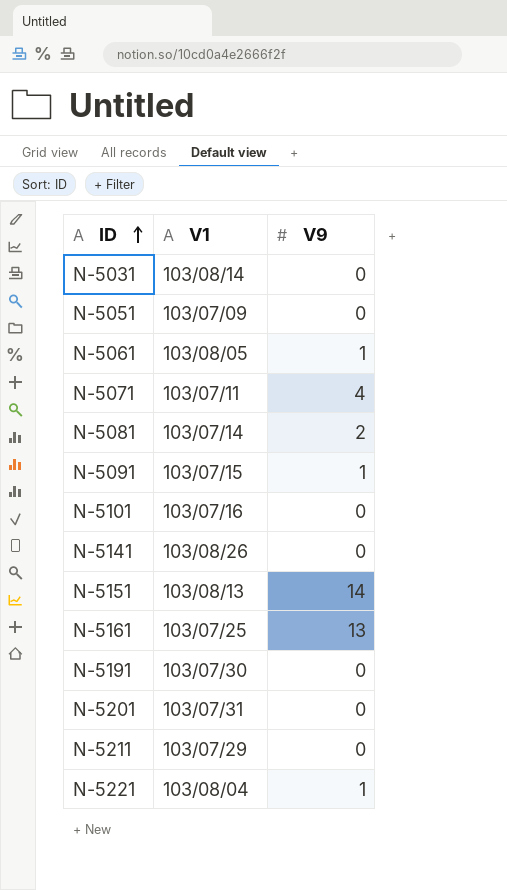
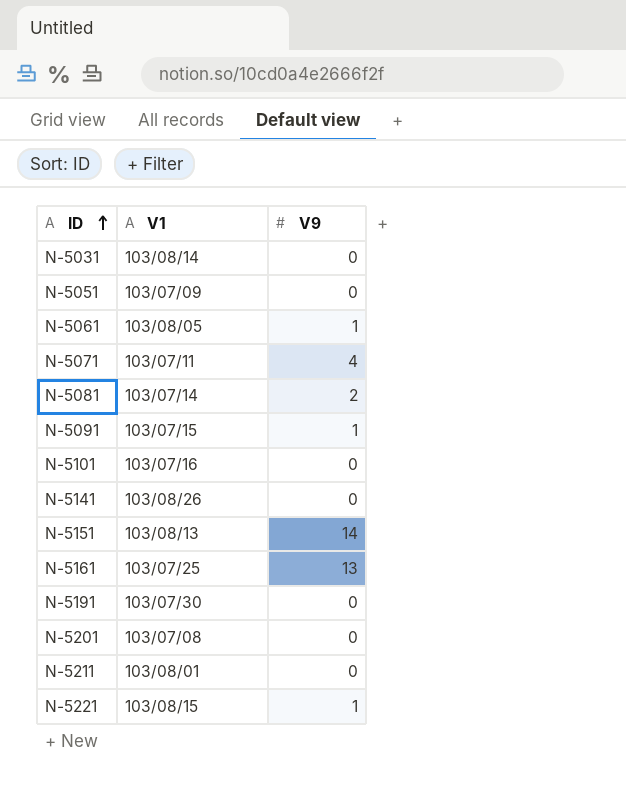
N-5201 | V1: 103/07/31 -> 103/07/08
N-5211 | V1: 103/07/29 -> 103/08/01
N-5221 | V1: 103/08/04 -> 103/08/15

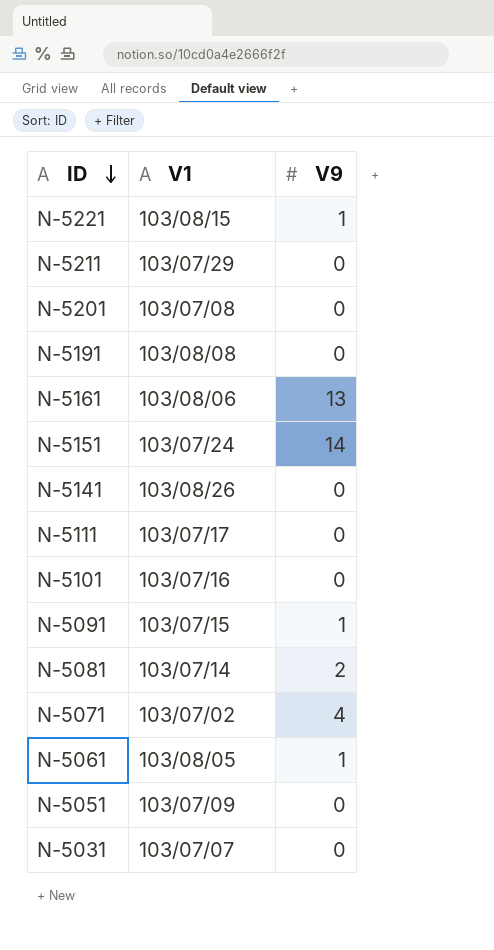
row order: ID ascending -> ID descending
N-5211 | V1: 103/08/01 -> 103/07/29
N-5191 | V1: 103/07/30 -> 103/08/08
N-5161 | V1: 103/07/25 -> 103/08/06
N-5151 | V1: 103/08/13 -> 103/07/24
row N-5111: none -> 103/07/17 | 0
N-5071 | V1: 103/07/11 -> 103/07/02
N-5031 | V1: 103/08/14 -> 103/07/07

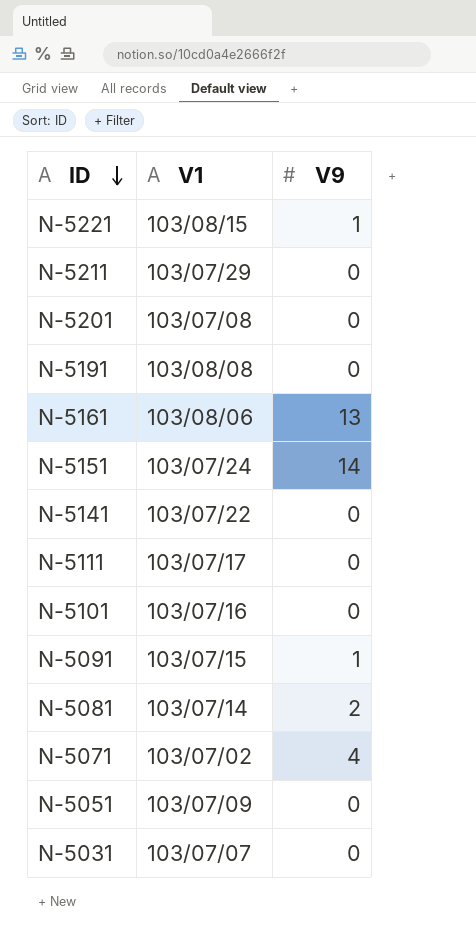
row N-5061: 103/08/05 | 1 -> none
N-5141 | V1: 103/08/26 -> 103/07/22

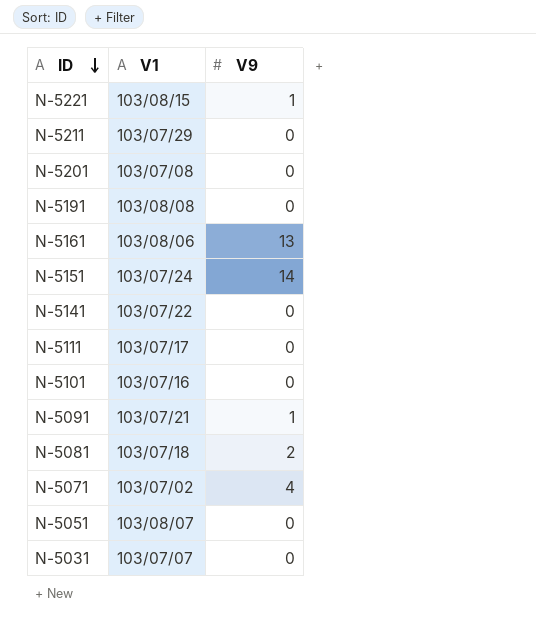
N-5091 | V1: 103/07/15 -> 103/07/21
N-5081 | V1: 103/07/14 -> 103/07/18
N-5051 | V1: 103/07/09 -> 103/08/07

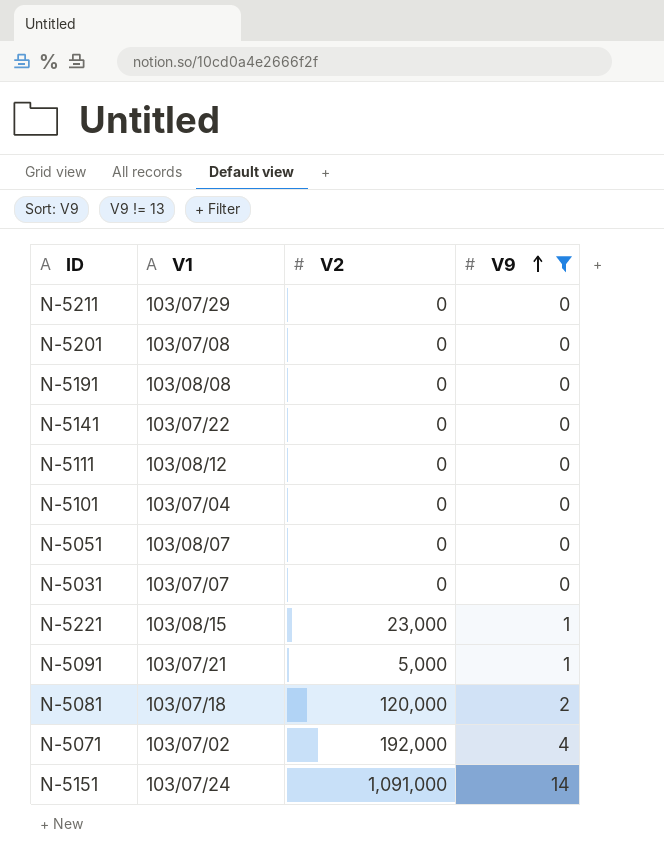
filter: none -> V9 != 13
row order: ID descending -> V9 ascending
column V2 | position: none -> 3
N-5111 | V1: 103/07/17 -> 103/08/12
N-5101 | V1: 103/07/16 -> 103/07/04

